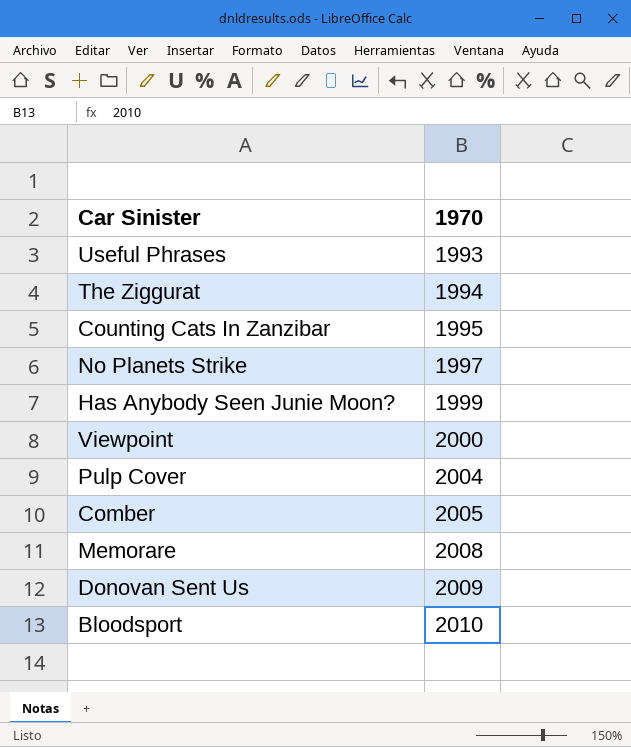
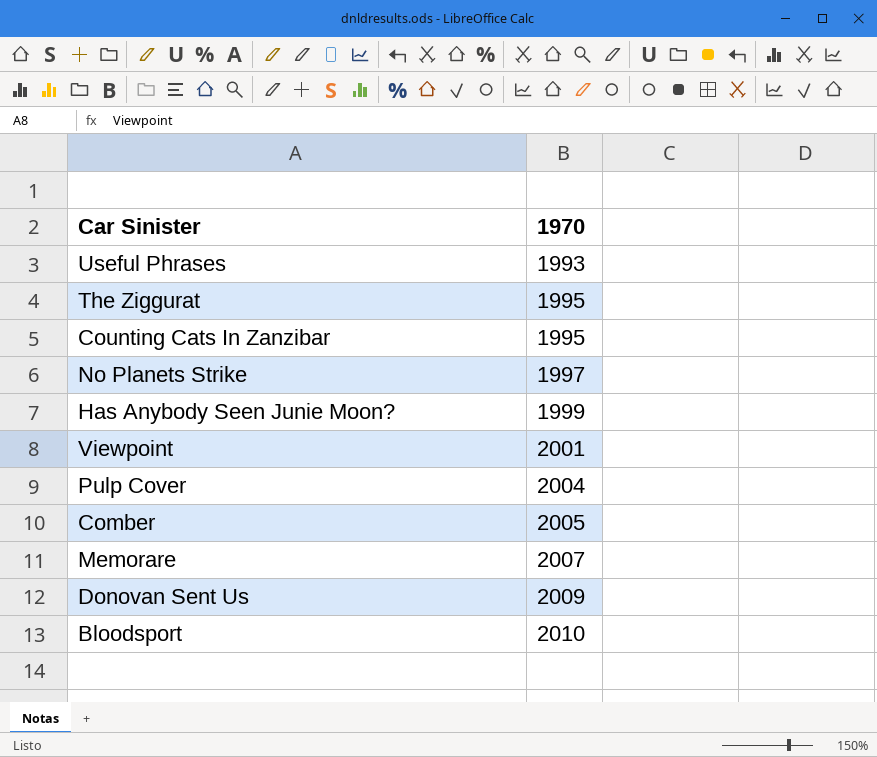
The Ziggurat | 1970: 1994 -> 1995
Viewpoint | 1970: 2000 -> 2001
Memorare | 1970: 2008 -> 2007

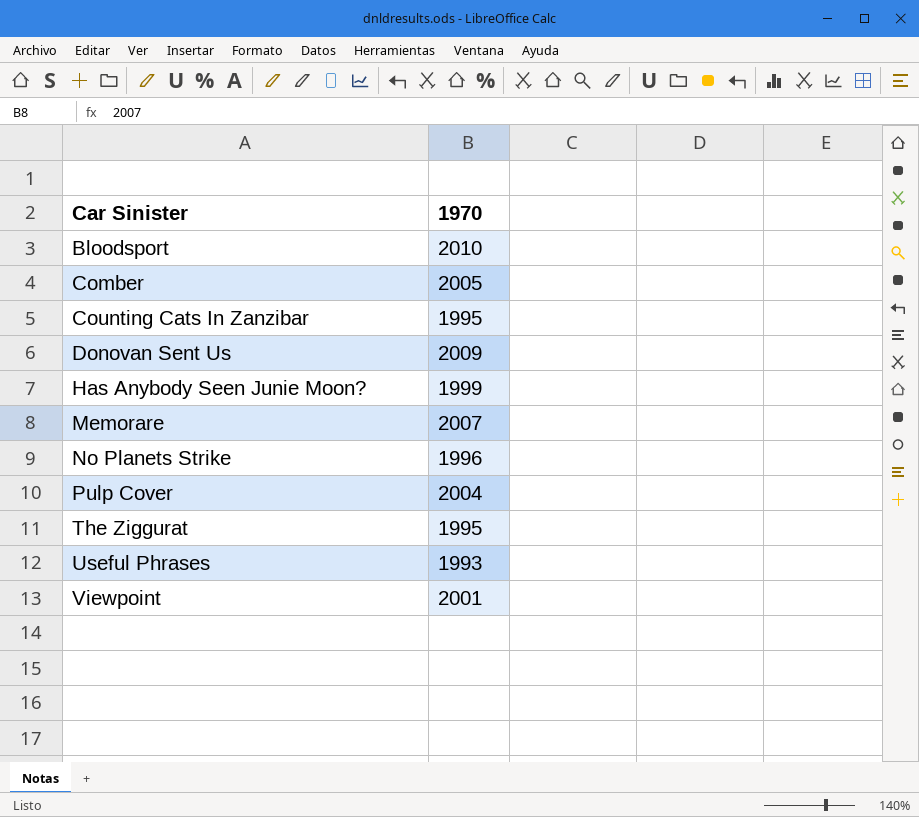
row order: 1970 ascending -> Car Sinister ascending
No Planets Strike | 1970: 1997 -> 1996

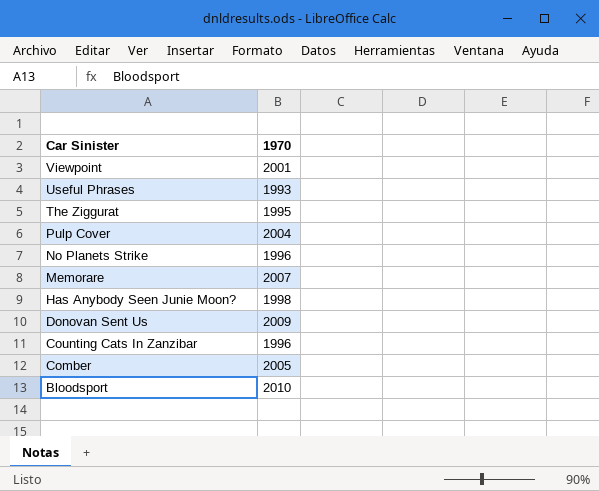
row order: Car Sinister ascending -> Car Sinister descending
Has Anybody Seen Junie Moon? | 1970: 1999 -> 1998
Counting Cats In Zanzibar | 1970: 1995 -> 1996

